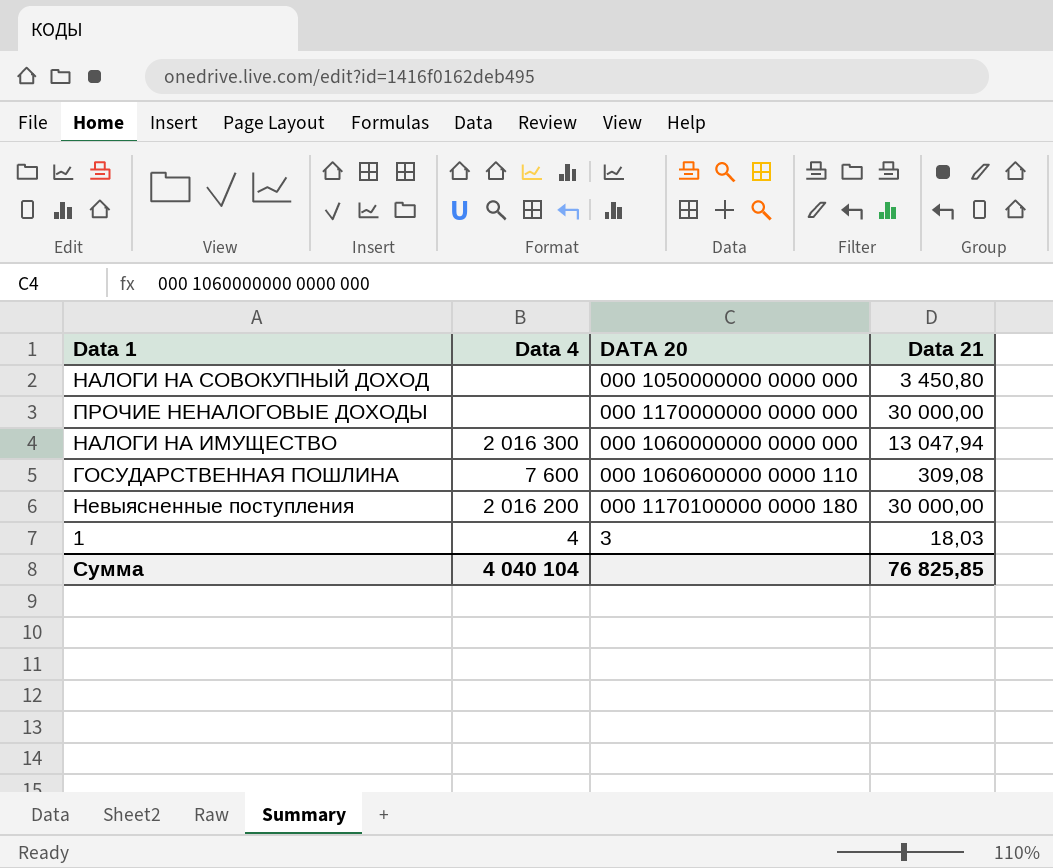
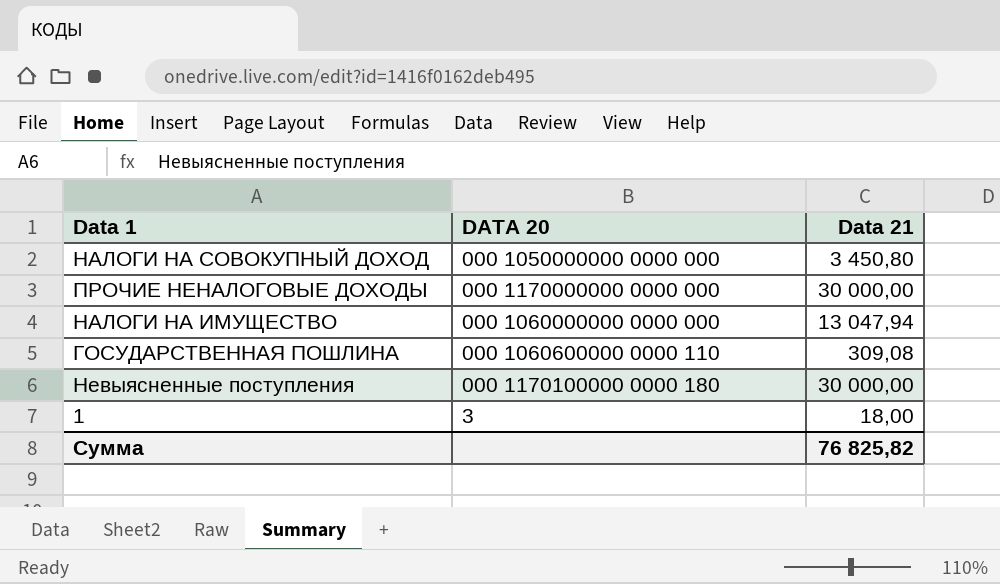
column Data 4 | position: 2 -> none
1 | Data 21: 18,03 -> 18,00
Сумма | Data 21: 76 825,85 -> 76 825,82

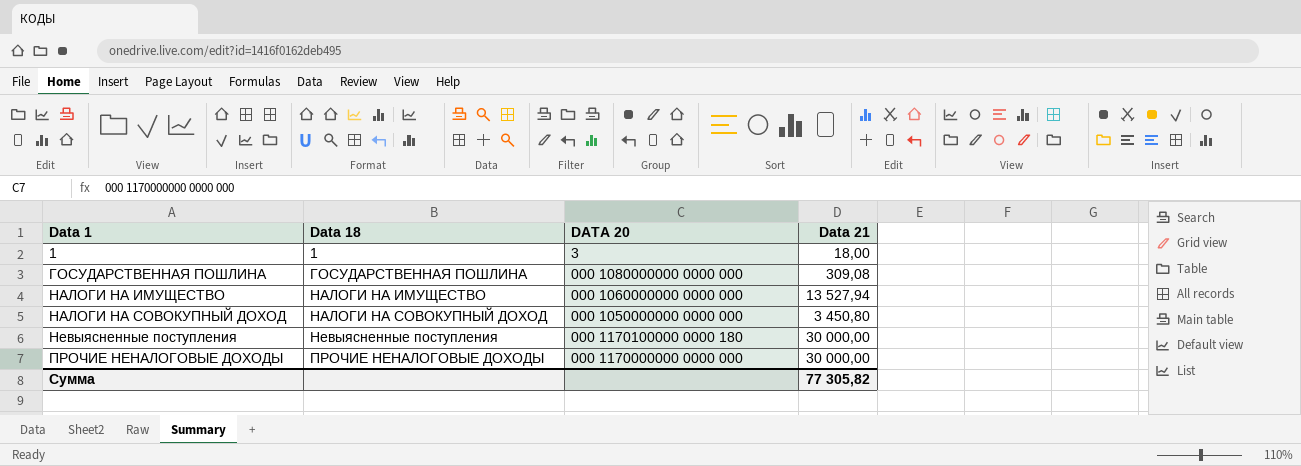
row order: none -> Data 1 ascending
column Data 18 | position: none -> 2
ГОСУДАРСТВЕННАЯ ПОШЛИНА | DATA 20: 000 1060600000 0000 110 -> 000 1080000000 0000 000
НАЛОГИ НА ИМУЩЕСТВО | Data 21: 13 047,94 -> 13 527,94
Сумма | Data 21: 76 825,82 -> 77 305,82

